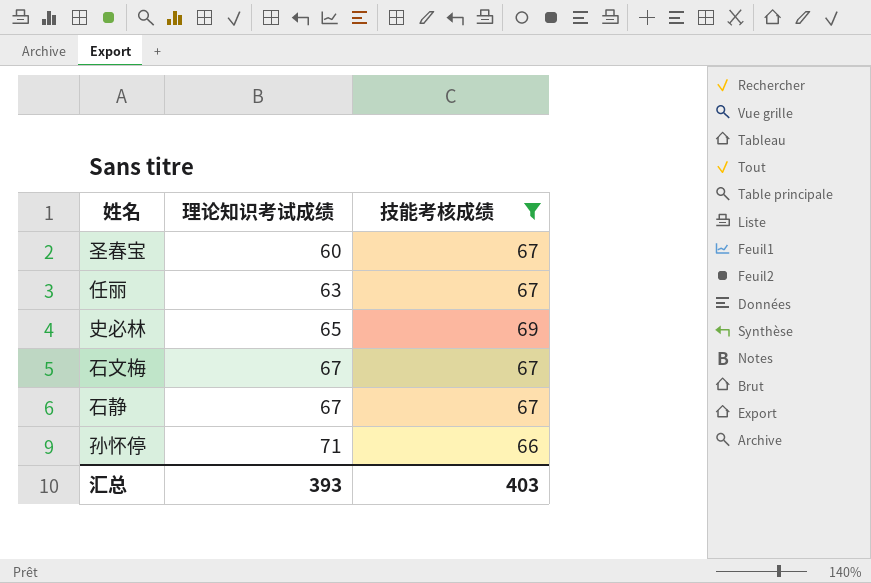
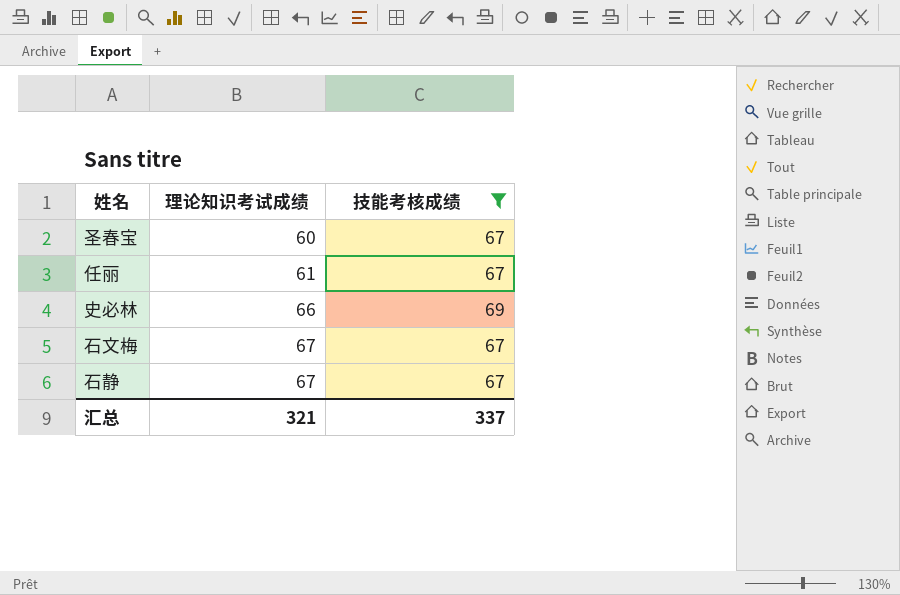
row 孙怀停: 71 | 66 -> none
任丽 | 理论知识考试成绩: 63 -> 61
史必林 | 理论知识考试成绩: 65 -> 66
汇总 | 理论知识考试成绩: 393 -> 321
汇总 | 技能考核成绩: 403 -> 337

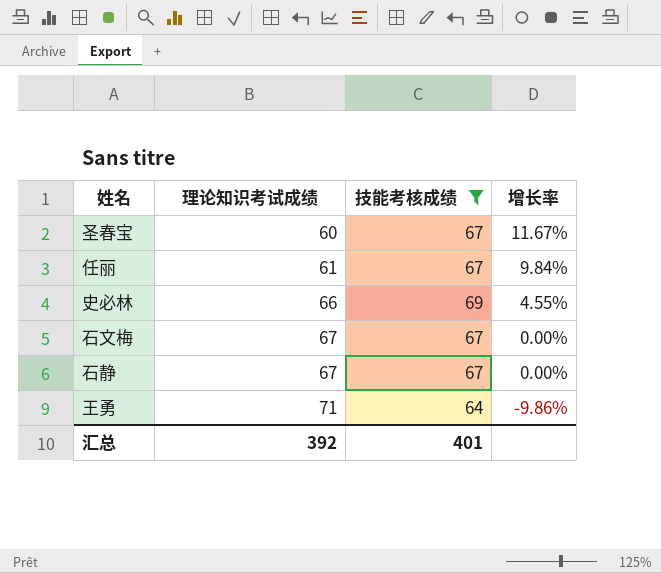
column 增长率 | formula: none -> ([技能考核成绩] - [理论知识考试成绩]) / [理论知识考试成绩]
row 王勇: none -> 71 | 64 | -9.86%
汇总 | 理论知识考试成绩: 321 -> 392
汇总 | 技能考核成绩: 337 -> 401

